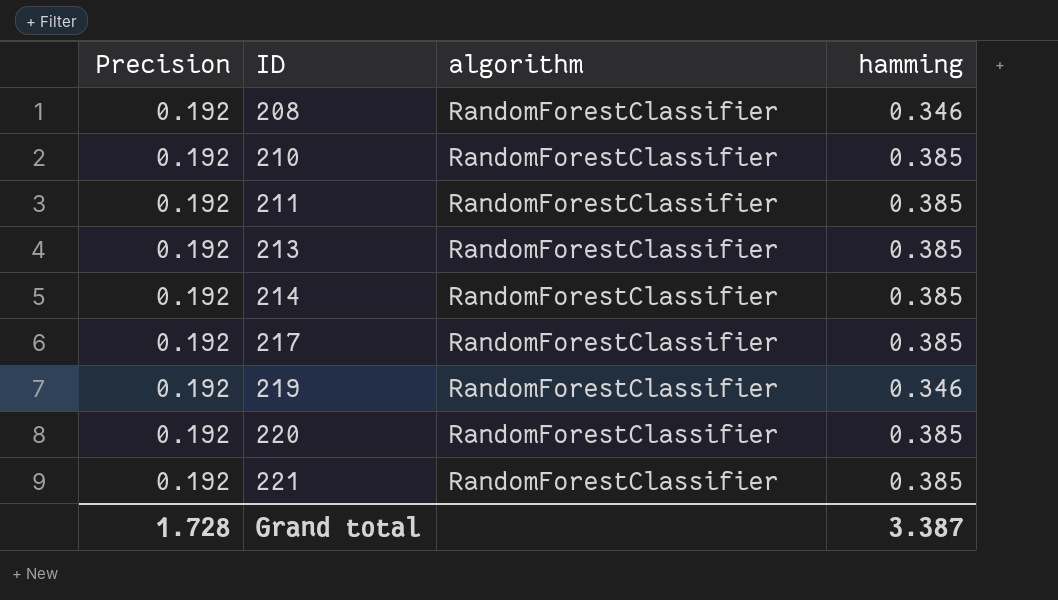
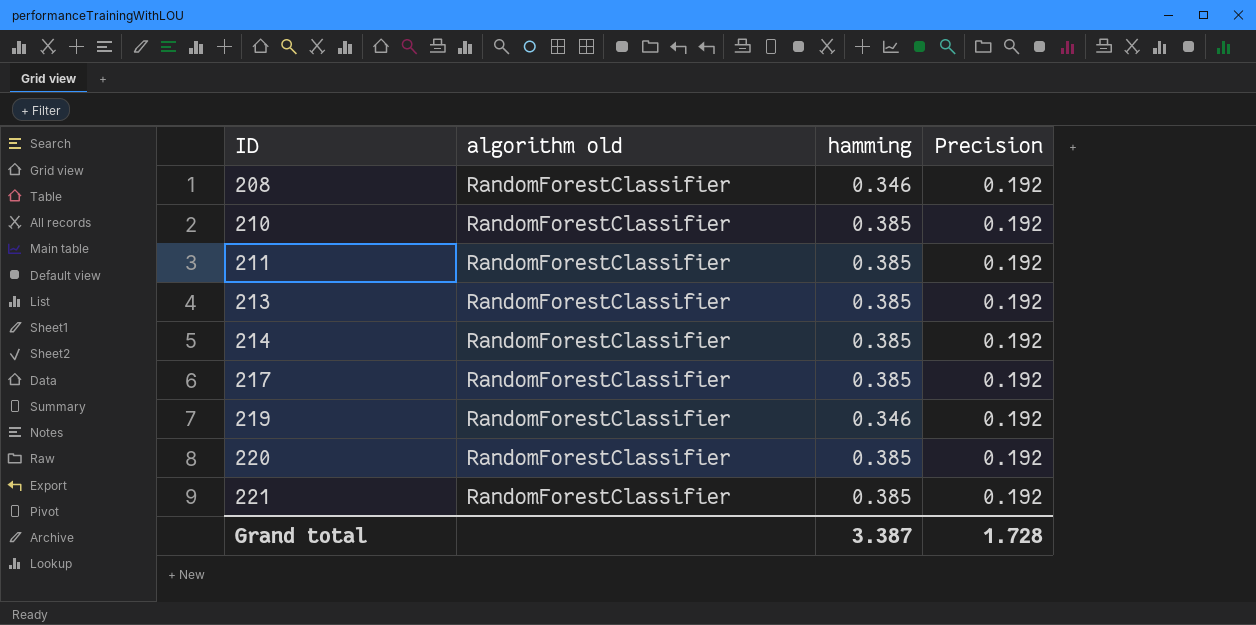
column name: algorithm -> algorithm old
column Precision | position: 1 -> 4

